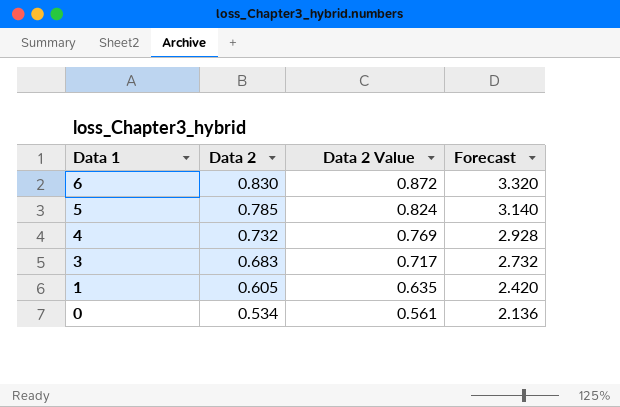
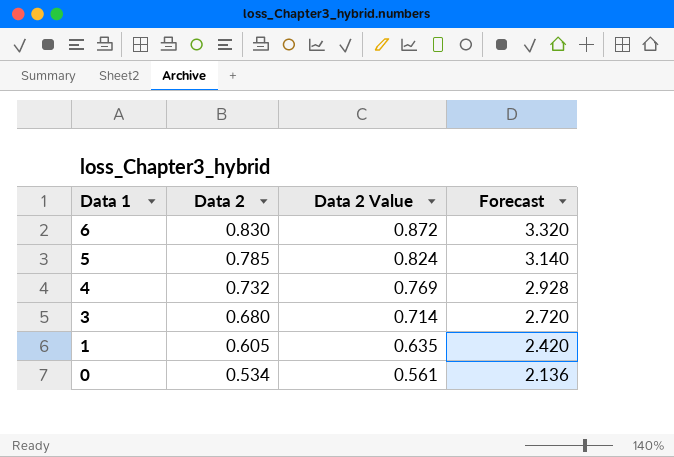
3 | Data 2: 0.683 -> 0.680
3 | Data 2 Value: 0.717 -> 0.714
3 | Forecast: 2.732 -> 2.720

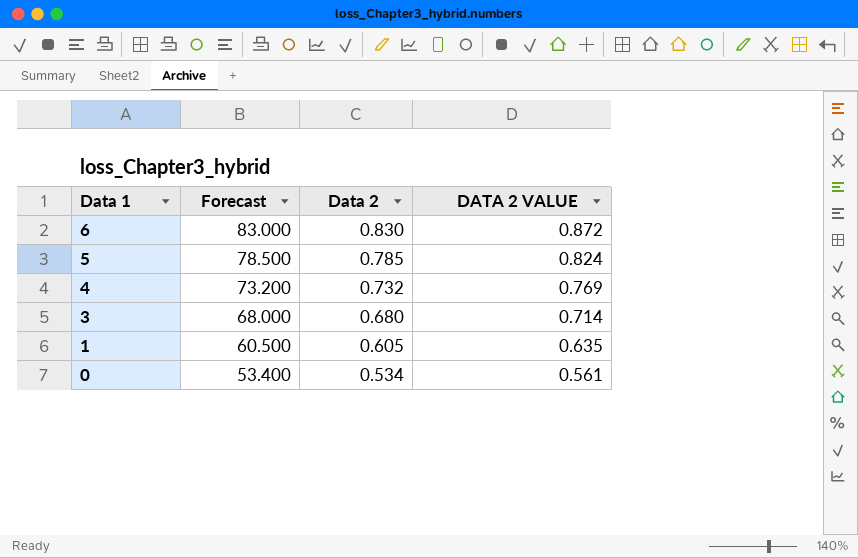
column Forecast | formula: [Data 2] * 4 -> [Data 2] * 100
column Forecast | position: 4 -> 2
column name: Data 2 Value -> DATA 2 VALUE

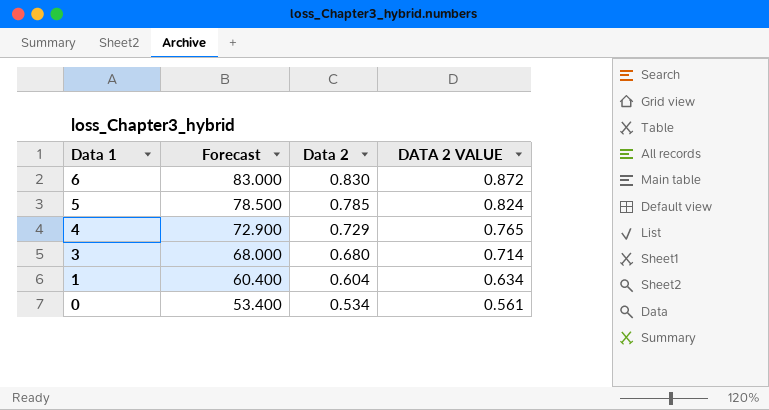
4 | Forecast: 73.200 -> 72.900
4 | Data 2: 0.732 -> 0.729
4 | DATA 2 VALUE: 0.769 -> 0.765
1 | Forecast: 60.500 -> 60.400
1 | Data 2: 0.605 -> 0.604
1 | DATA 2 VALUE: 0.635 -> 0.634

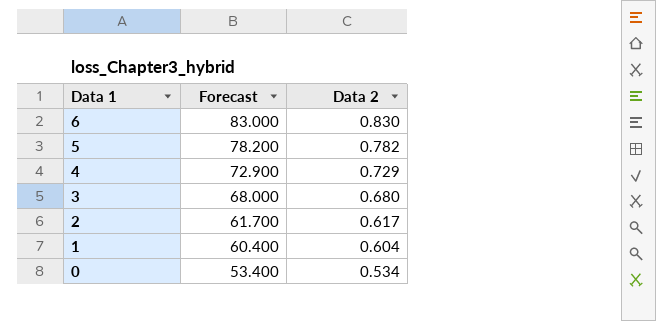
column DATA 2 VALUE | formula: [Data 2] * 1.05 -> none
5 | Forecast: 78.500 -> 78.200
5 | Data 2: 0.785 -> 0.782
row 2: none -> 61.700 | 0.617

